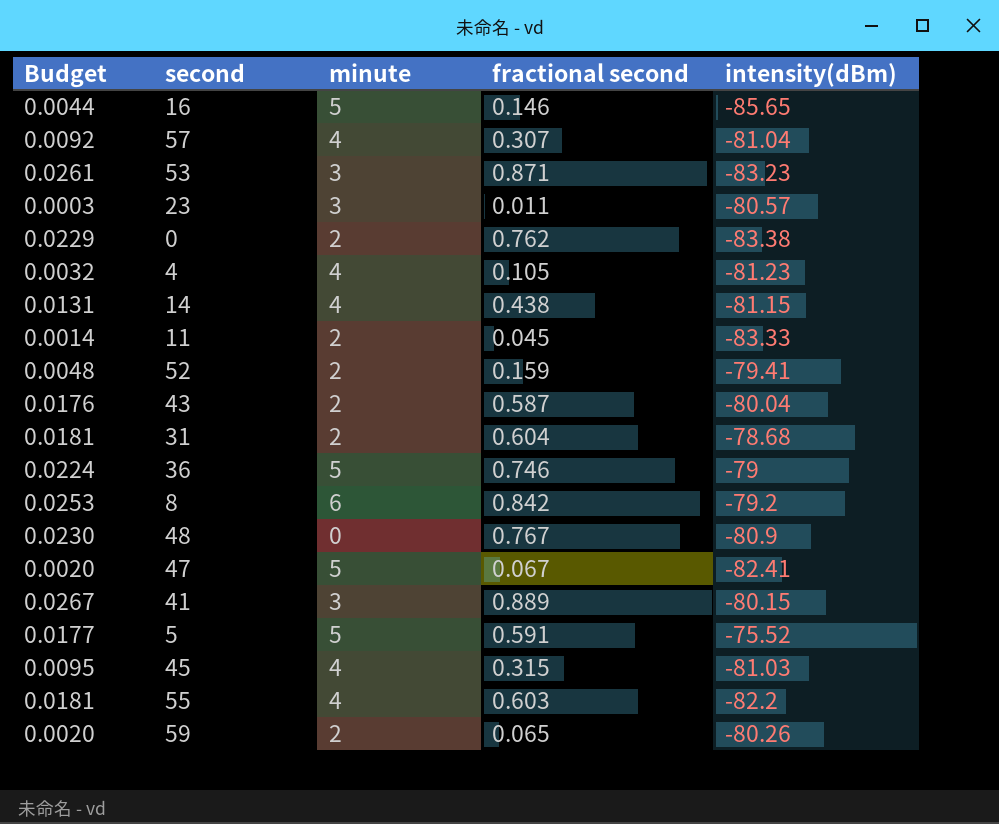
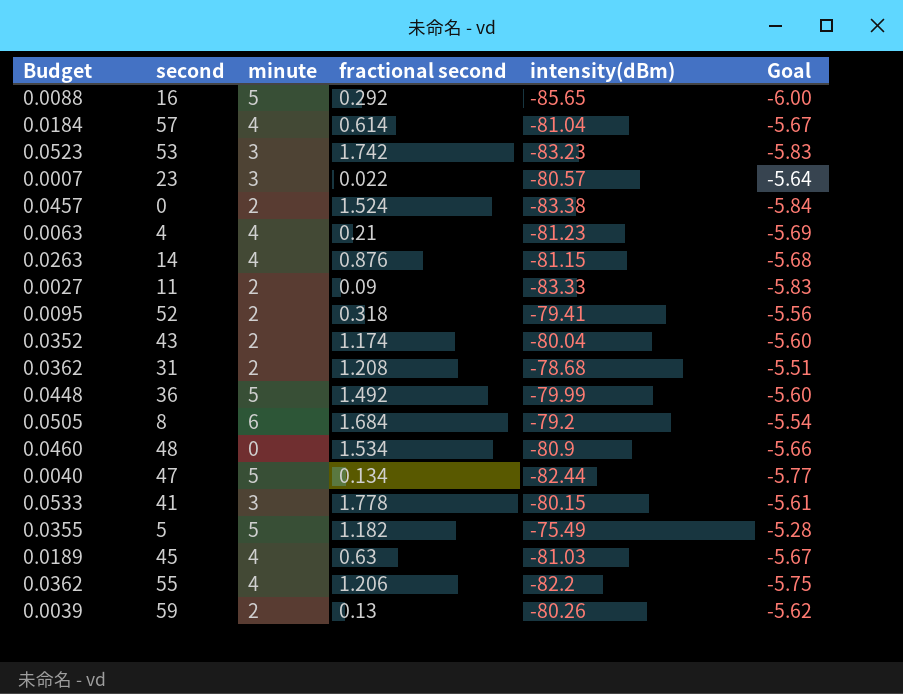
column Goal | formula: none -> [intensity(dBm)] * 0.07
16 | Budget: 0.0044 -> 0.0088
16 | fractional second: 0.146 -> 0.292
57 | Budget: 0.0092 -> 0.0184
57 | fractional second: 0.307 -> 0.614
53 | Budget: 0.0261 -> 0.0523
53 | fractional second: 0.871 -> 1.742
23 | Budget: 0.0003 -> 0.0007
23 | fractional second: 0.011 -> 0.022
0 | Budget: 0.0229 -> 0.0457
0 | fractional second: 0.762 -> 1.524
4 | Budget: 0.0032 -> 0.0063
4 | fractional second: 0.105 -> 0.21
14 | Budget: 0.0131 -> 0.0263
14 | fractional second: 0.438 -> 0.876
11 | Budget: 0.0014 -> 0.0027
11 | fractional second: 0.045 -> 0.09
52 | Budget: 0.0048 -> 0.0095
52 | fractional second: 0.159 -> 0.318
43 | Budget: 0.0176 -> 0.0352
43 | fractional second: 0.587 -> 1.174
31 | Budget: 0.0181 -> 0.0362
31 | fractional second: 0.604 -> 1.208
36 | Budget: 0.0224 -> 0.0448
36 | fractional second: 0.746 -> 1.492
36 | intensity(dBm): -79 -> -79.99
8 | Budget: 0.0253 -> 0.0505
8 | fractional second: 0.842 -> 1.684
48 | Budget: 0.0230 -> 0.0460
48 | fractional second: 0.767 -> 1.534
47 | Budget: 0.0020 -> 0.0040
47 | fractional second: 0.067 -> 0.134
47 | intensity(dBm): -82.41 -> -82.44
41 | Budget: 0.0267 -> 0.0533
41 | fractional second: 0.889 -> 1.778
5 | Budget: 0.0177 -> 0.0355
5 | fractional second: 0.591 -> 1.182
5 | intensity(dBm): -75.52 -> -75.49
45 | Budget: 0.0095 -> 0.0189
45 | fractional second: 0.315 -> 0.63
55 | Budget: 0.0181 -> 0.0362
55 | fractional second: 0.603 -> 1.206
59 | Budget: 0.0020 -> 0.0039
59 | fractional second: 0.065 -> 0.13

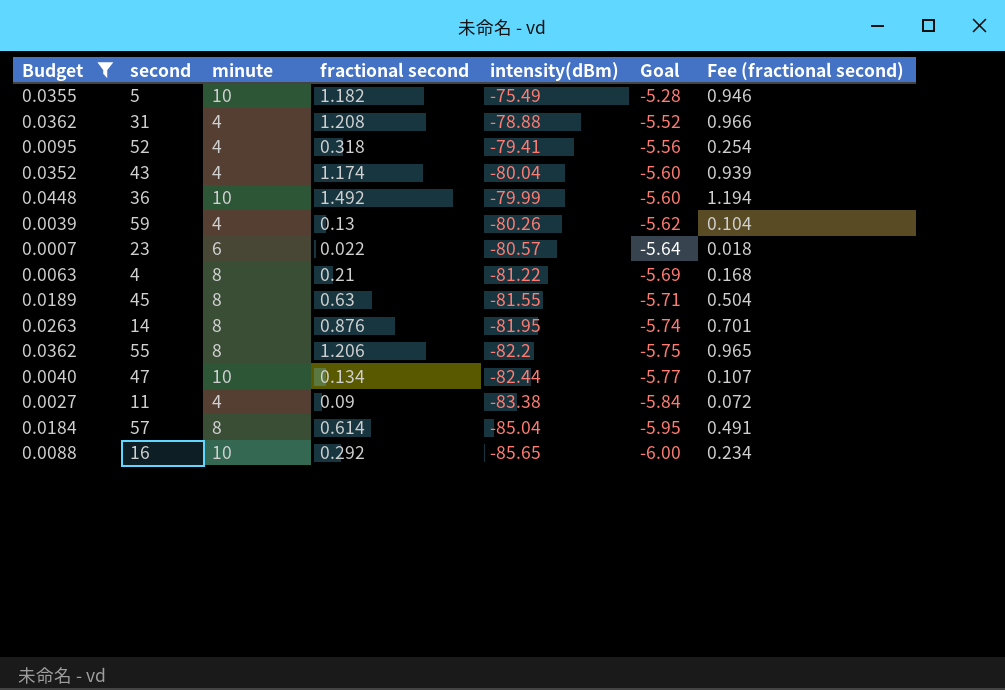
filter: none -> Budget <= 0.0448
row order: none -> Goal descending
column Fee (fractional second) | formula: none -> [fractional second] * 0.8
5 | minute: 5 -> 10
31 | minute: 2 -> 4
31 | intensity(dBm): -78.68 -> -78.88
31 | Goal: -5.51 -> -5.52
52 | minute: 2 -> 4
43 | minute: 2 -> 4
36 | minute: 5 -> 10
59 | minute: 2 -> 4
23 | minute: 3 -> 6
4 | minute: 4 -> 8
4 | intensity(dBm): -81.23 -> -81.22
45 | minute: 4 -> 8
45 | intensity(dBm): -81.03 -> -81.55
45 | Goal: -5.67 -> -5.71
14 | minute: 4 -> 8
14 | intensity(dBm): -81.15 -> -81.95
14 | Goal: -5.68 -> -5.74
55 | minute: 4 -> 8
47 | minute: 5 -> 10
11 | minute: 2 -> 4
11 | intensity(dBm): -83.33 -> -83.38
11 | Goal: -5.83 -> -5.84
57 | minute: 4 -> 8
57 | intensity(dBm): -81.04 -> -85.04
57 | Goal: -5.67 -> -5.95
16 | minute: 5 -> 10

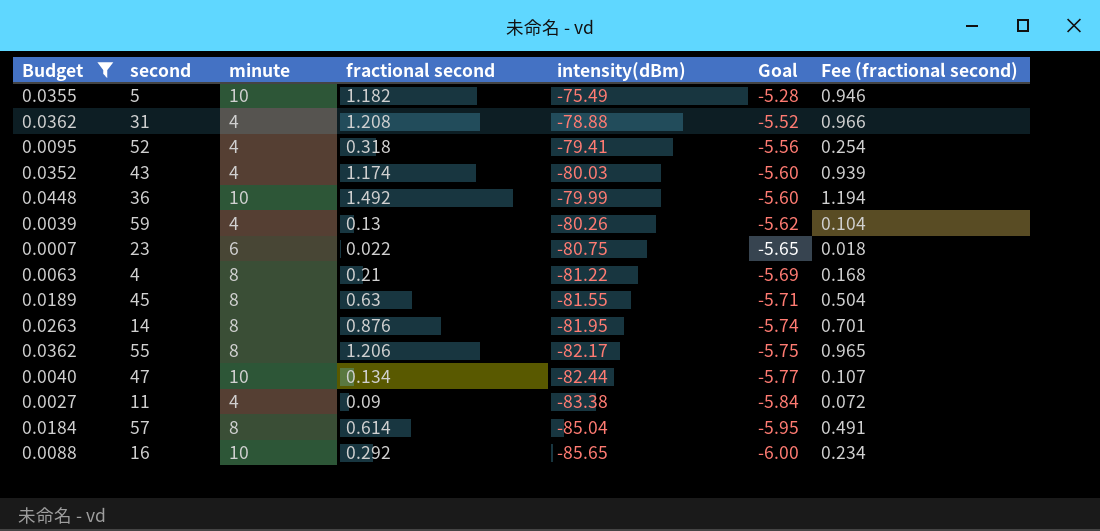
43 | intensity(dBm): -80.04 -> -80.03
23 | intensity(dBm): -80.57 -> -80.75
23 | Goal: -5.64 -> -5.65
55 | intensity(dBm): -82.2 -> -82.17

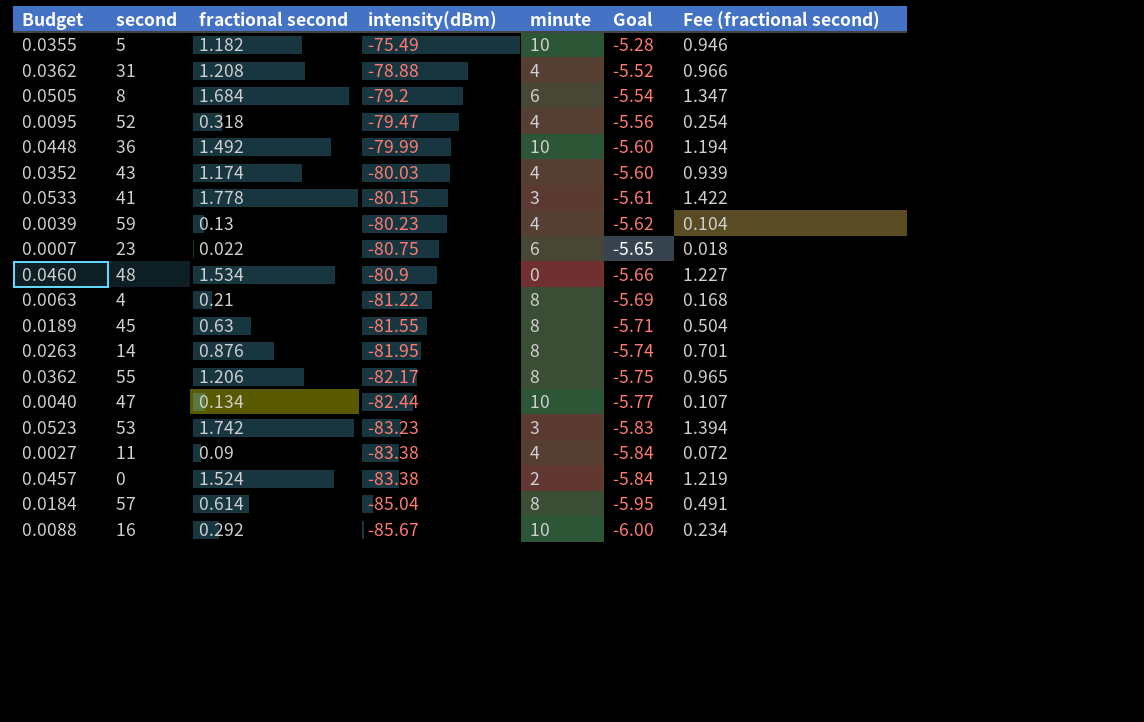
filter: Budget <= 0.0448 -> none
row order: Goal descending -> intensity(dBm) descending
column minute | position: 3 -> 5
52 | intensity(dBm): -79.41 -> -79.47
59 | intensity(dBm): -80.26 -> -80.23
16 | intensity(dBm): -85.65 -> -85.67

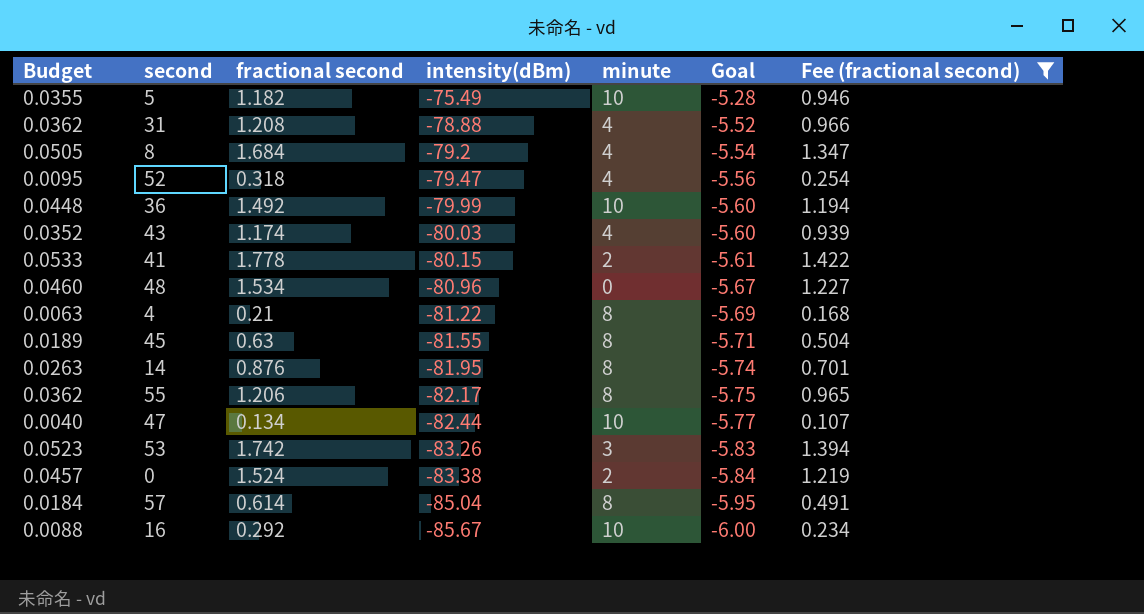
filter: none -> Fee (fractional second) >= 0.107
8 | minute: 6 -> 4
41 | minute: 3 -> 2
48 | intensity(dBm): -80.9 -> -80.96
48 | Goal: -5.66 -> -5.67
53 | intensity(dBm): -83.23 -> -83.26

